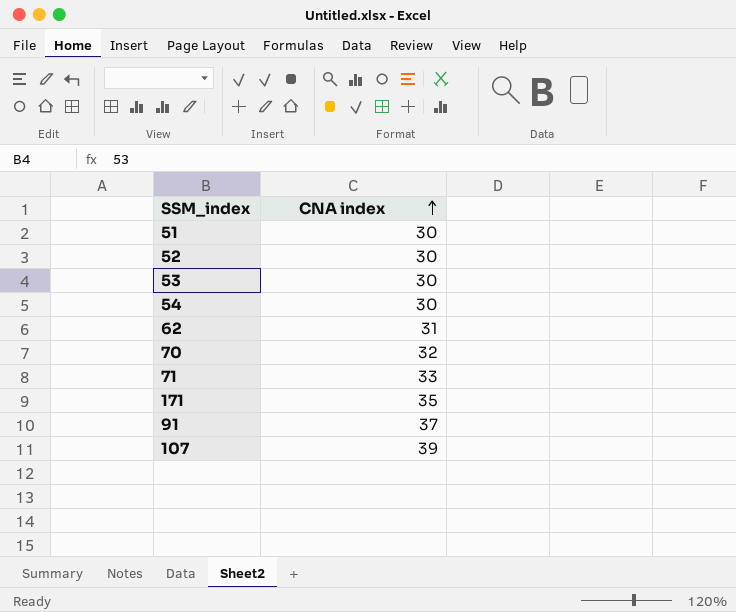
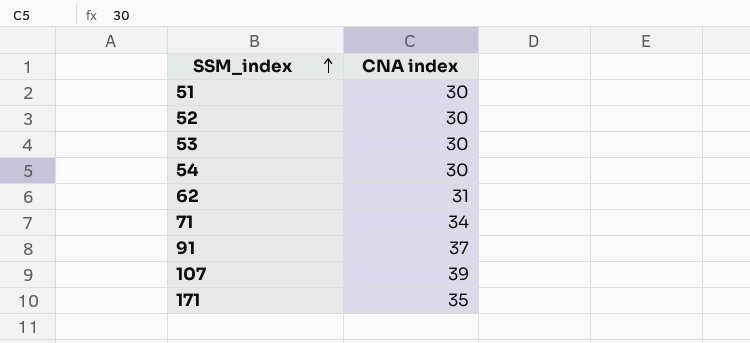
row order: CNA index ascending -> SSM_index ascending
row 70: 32 -> none
71 | CNA index: 33 -> 34

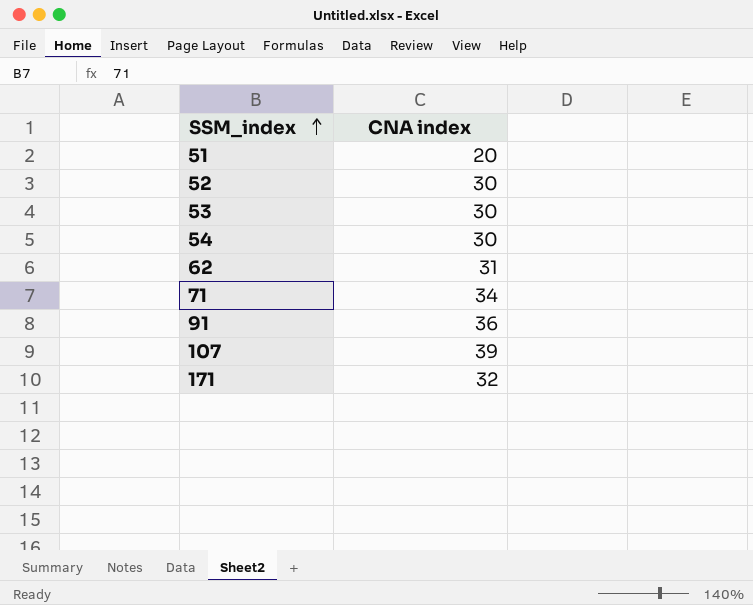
51 | CNA index: 30 -> 20
91 | CNA index: 37 -> 36
171 | CNA index: 35 -> 32

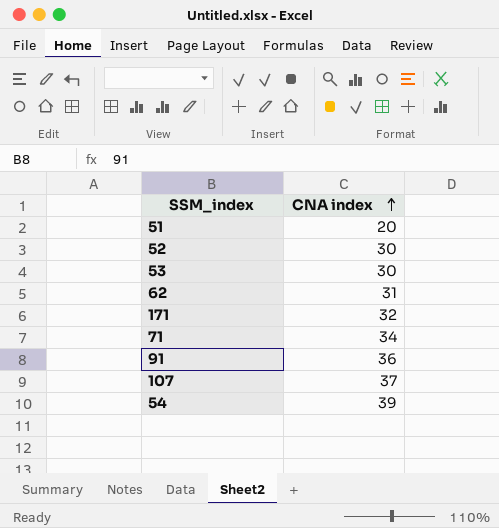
row order: SSM_index ascending -> CNA index ascending
107 | CNA index: 39 -> 37
54 | CNA index: 30 -> 39

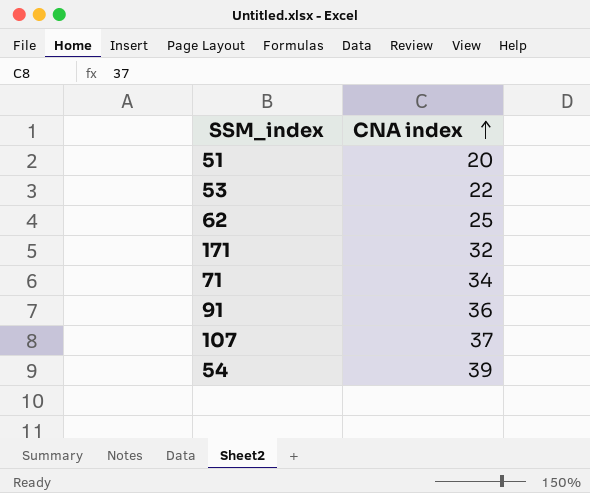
row 52: 30 -> none
53 | CNA index: 30 -> 22
62 | CNA index: 31 -> 25

